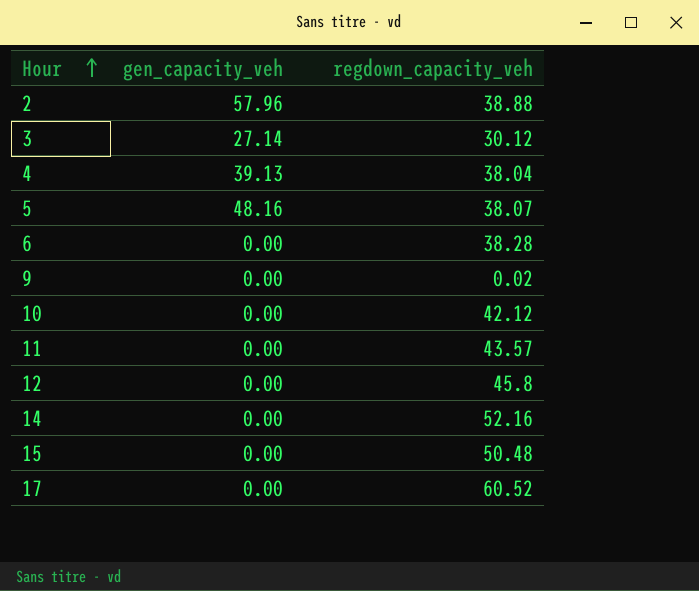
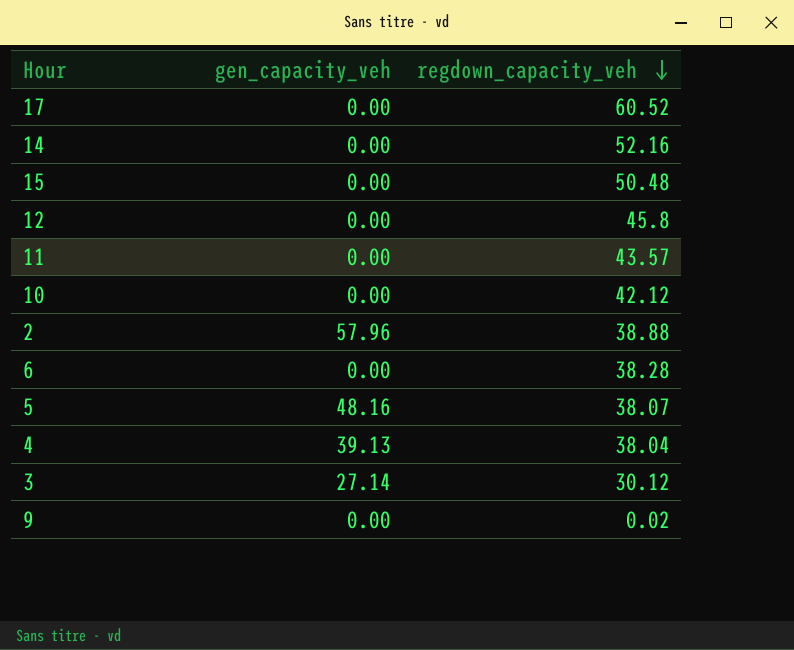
row order: Hour ascending -> regdown_capacity_veh descending

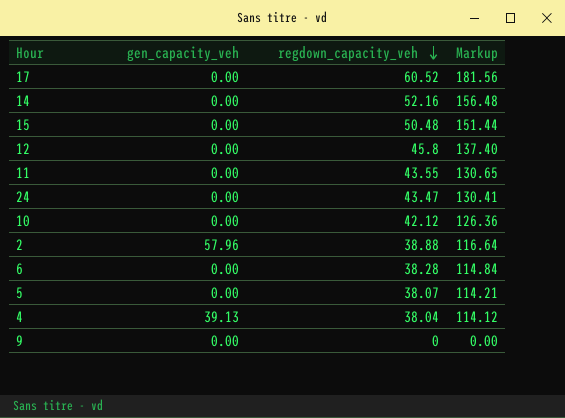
column Markup | formula: none -> [regdown_capacity_veh] * 3
row 3: 27.14 | 30.12 -> none
11 | regdown_capacity_veh: 43.57 -> 43.55
row 24: none -> 0.00 | 43.47 | 130.41
5 | gen_capacity_veh: 48.16 -> 0.00
9 | regdown_capacity_veh: 0.02 -> 0

